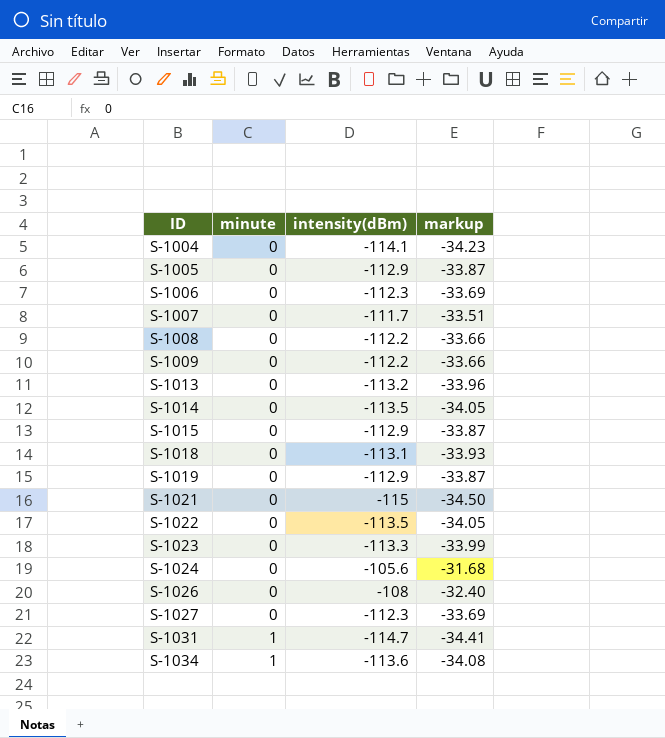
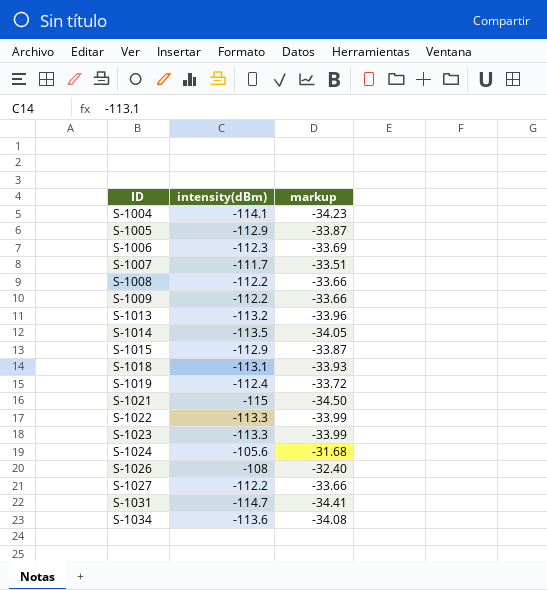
column minute | position: 2 -> none
S-1019 | intensity(dBm): -112.9 -> -112.4
S-1019 | markup: -33.87 -> -33.72
S-1022 | intensity(dBm): -113.5 -> -113.3
S-1022 | markup: -34.05 -> -33.99
S-1027 | intensity(dBm): -112.3 -> -112.2
S-1027 | markup: -33.69 -> -33.66

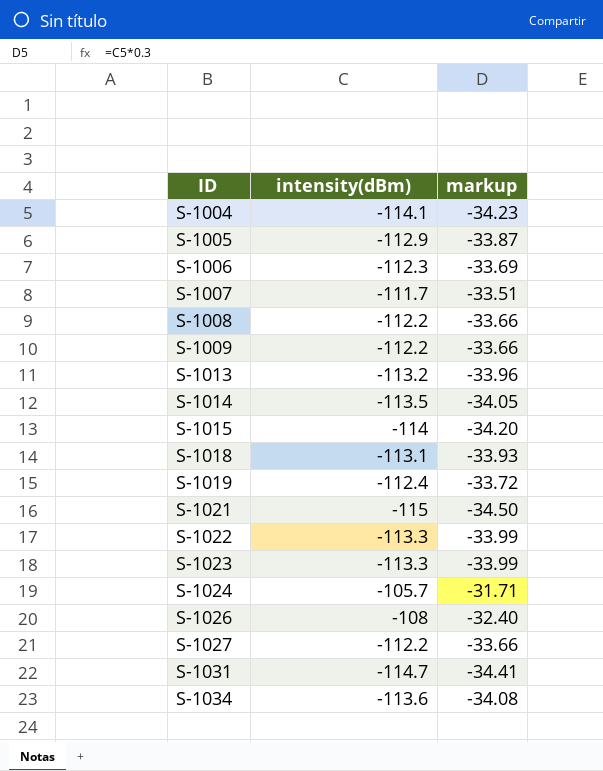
S-1015 | intensity(dBm): -112.9 -> -114
S-1015 | markup: -33.87 -> -34.20
S-1024 | intensity(dBm): -105.6 -> -105.7
S-1024 | markup: -31.68 -> -31.71

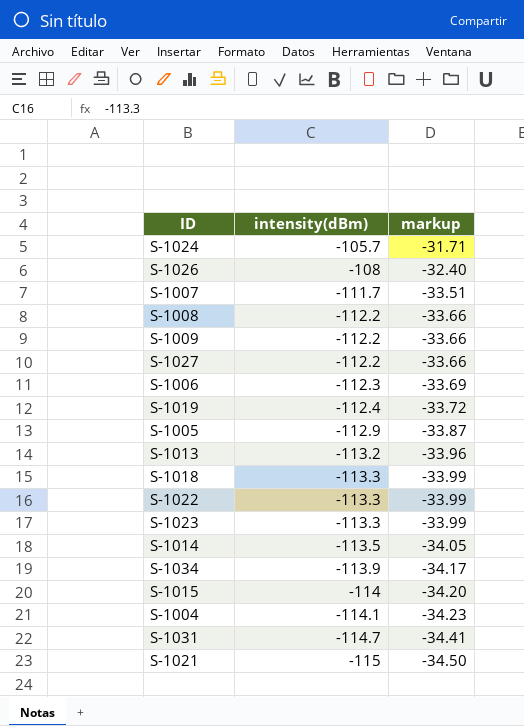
row order: ID ascending -> intensity(dBm) descending
S-1018 | intensity(dBm): -113.1 -> -113.3
S-1018 | markup: -33.93 -> -33.99
S-1034 | intensity(dBm): -113.6 -> -113.9
S-1034 | markup: -34.08 -> -34.17

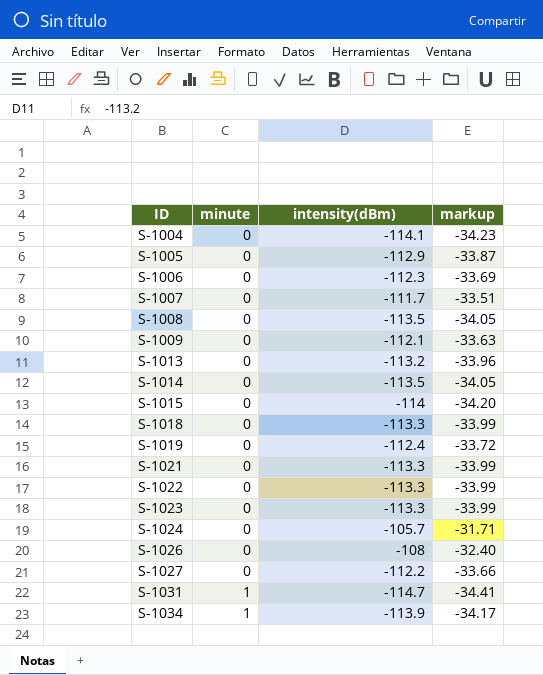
row order: intensity(dBm) descending -> ID ascending
column minute | position: none -> 2
S-1008 | intensity(dBm): -112.2 -> -113.5
S-1008 | markup: -33.66 -> -34.05
S-1009 | intensity(dBm): -112.2 -> -112.1
S-1009 | markup: -33.66 -> -33.63
S-1021 | intensity(dBm): -115 -> -113.3
S-1021 | markup: -34.50 -> -33.99

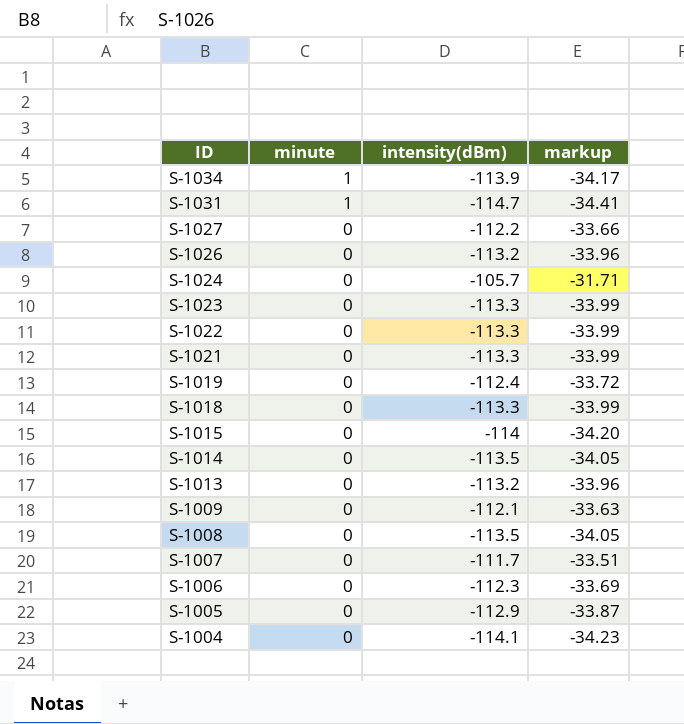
row order: ID ascending -> ID descending
S-1026 | intensity(dBm): -108 -> -113.2
S-1026 | markup: -32.40 -> -33.96

